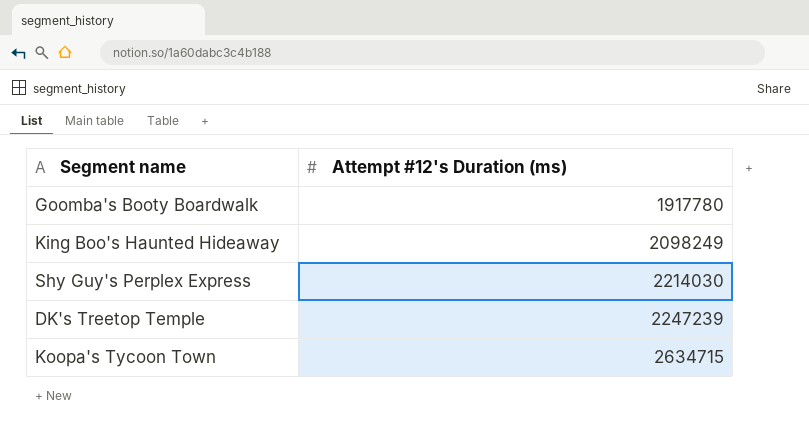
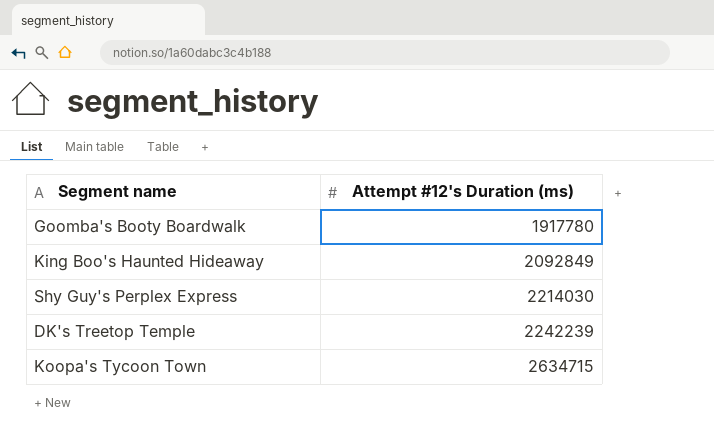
King Boo's Haunted Hideaway | Attempt #12's Duration (ms): 2098249 -> 2092849
DK's Treetop Temple | Attempt #12's Duration (ms): 2247239 -> 2242239

